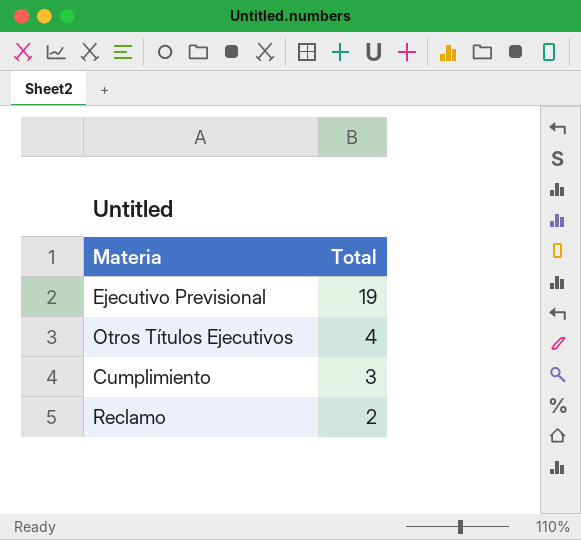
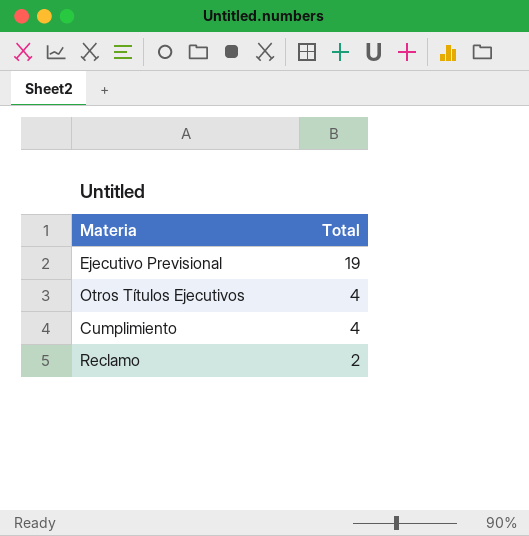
Cumplimiento | Total: 3 -> 4

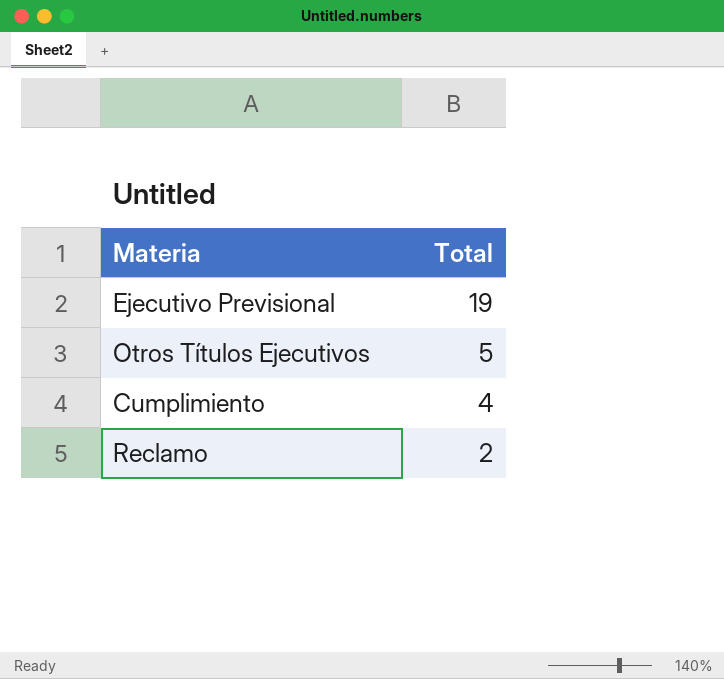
Otros Títulos Ejecutivos | Total: 4 -> 5

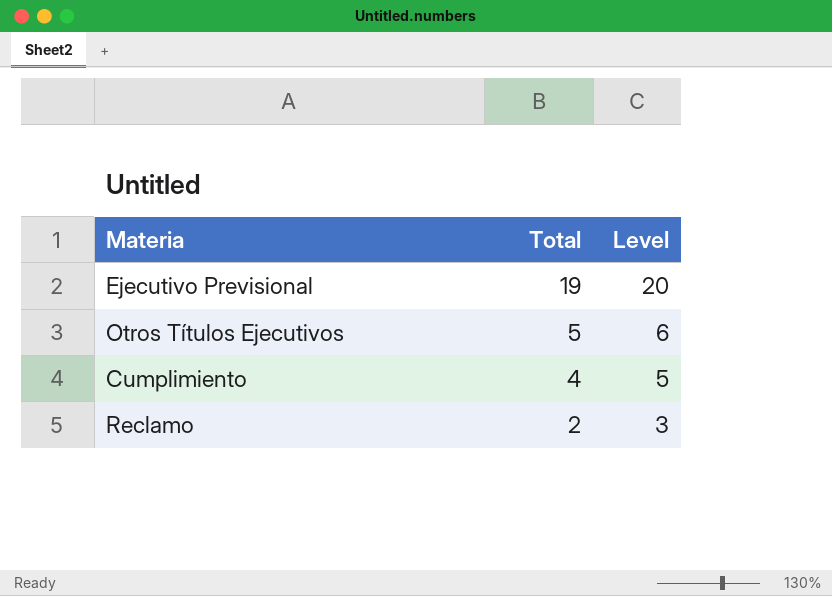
column Level | formula: none -> [Total] + 1

